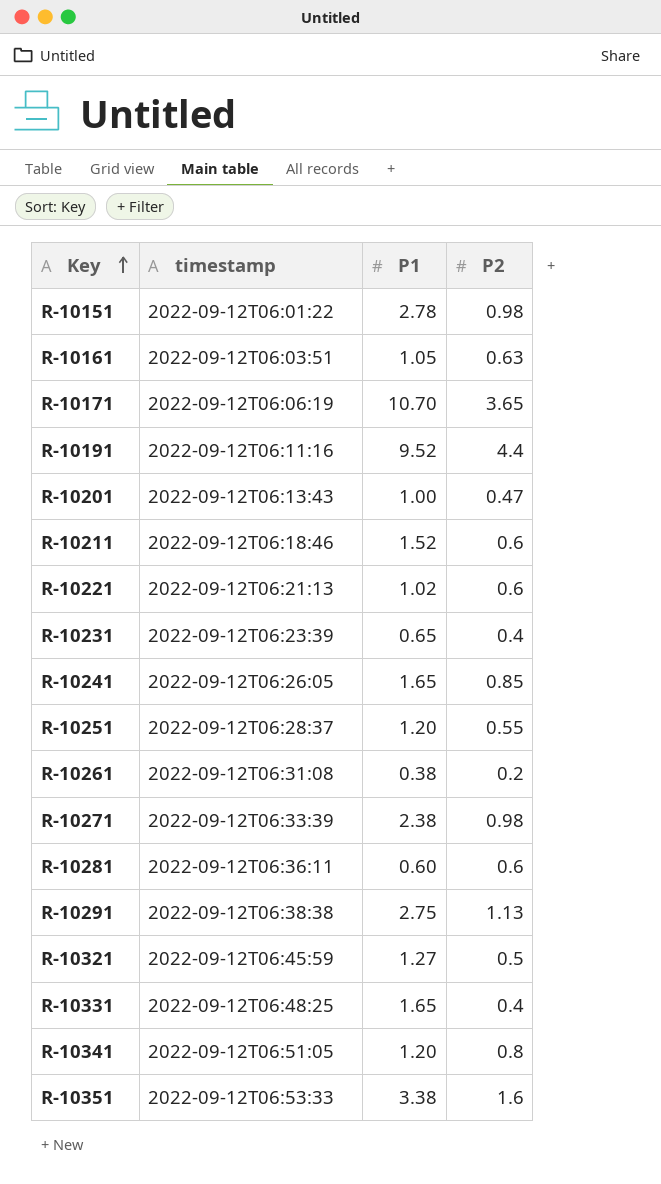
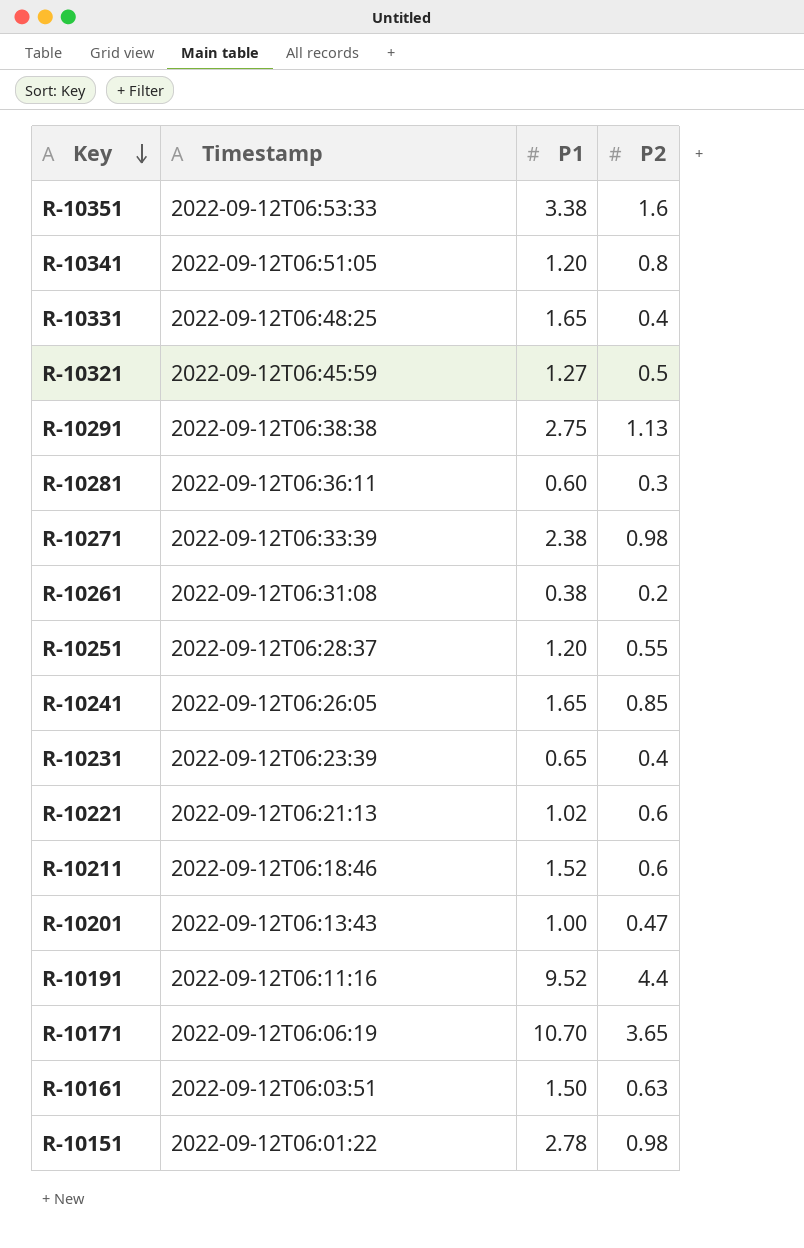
row order: Key ascending -> Key descending
column name: timestamp -> Timestamp
R-10281 | P2: 0.6 -> 0.3
R-10161 | P1: 1.05 -> 1.50

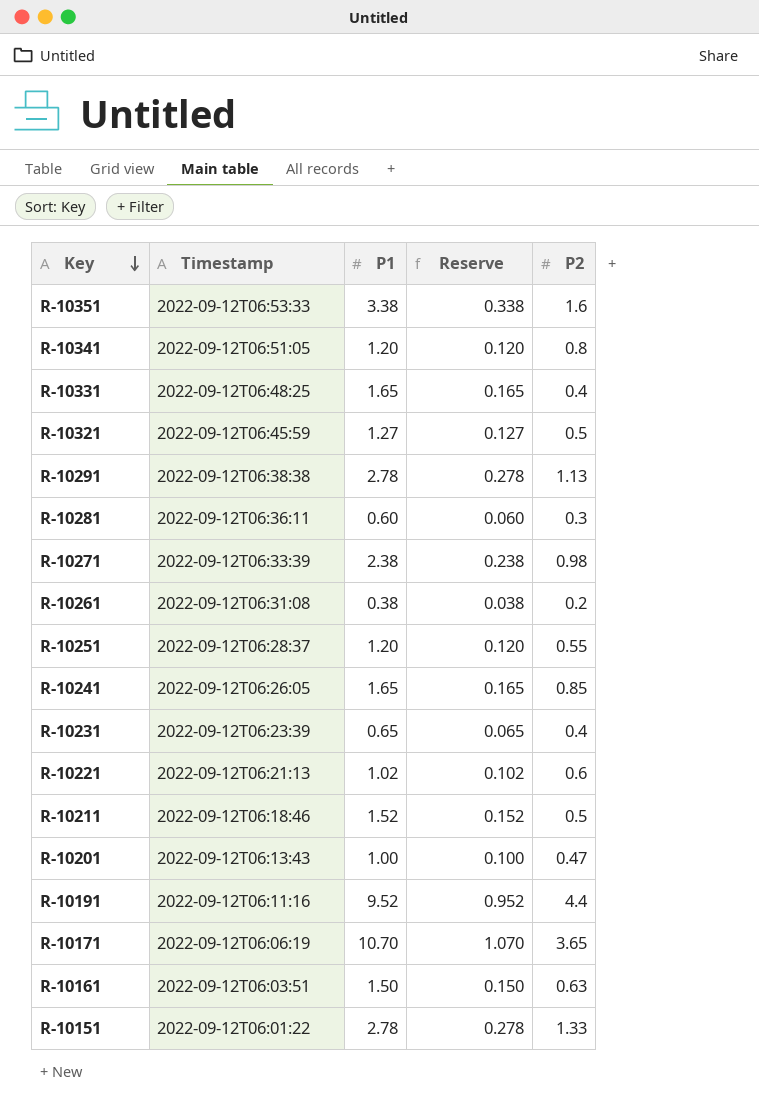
column Reserve | formula: none -> [P1] * 0.1
R-10291 | P1: 2.75 -> 2.78
R-10211 | P2: 0.6 -> 0.5
R-10151 | P2: 0.98 -> 1.33

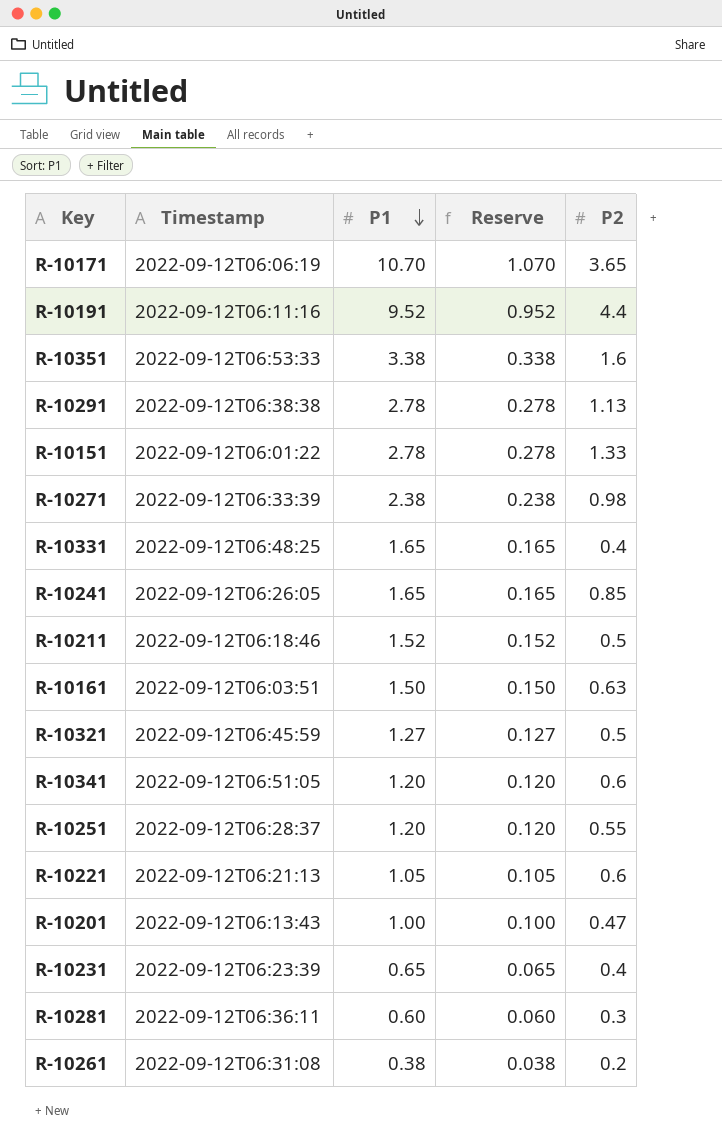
row order: Key descending -> P1 descending
R-10341 | P2: 0.8 -> 0.6
R-10221 | P1: 1.02 -> 1.05
R-10221 | Reserve: 0.102 -> 0.105

